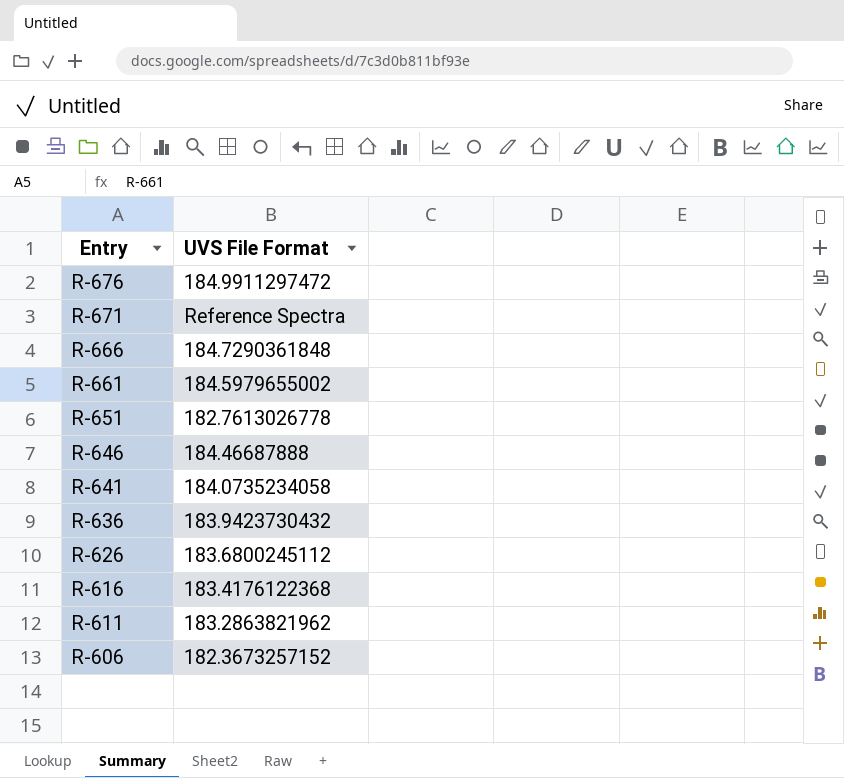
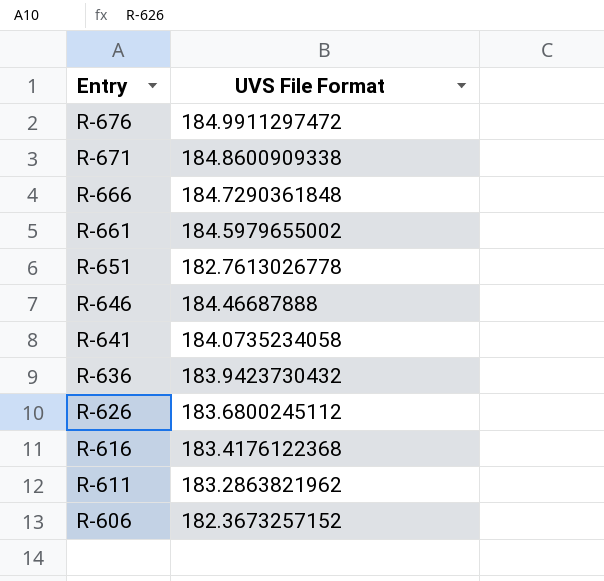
R-671 | UVS File Format: Reference Spectra -> 184.8600909338

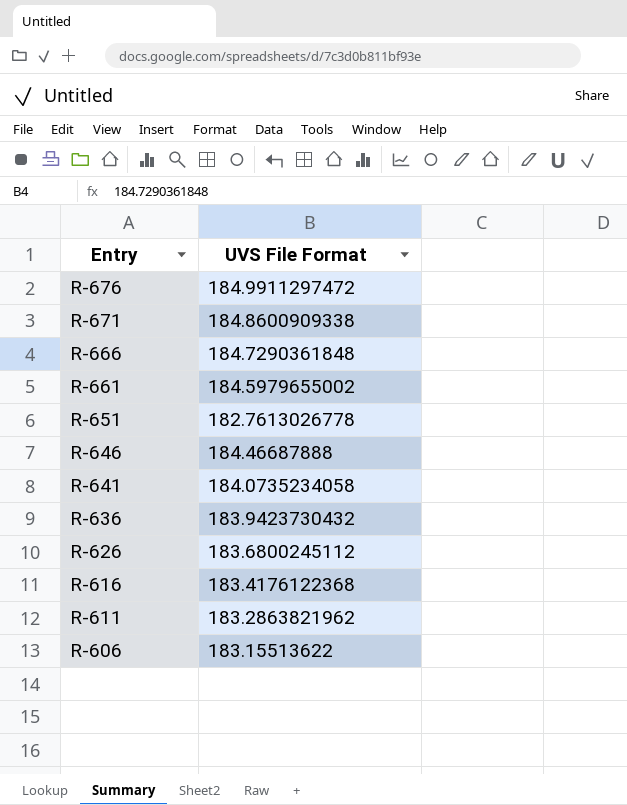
R-606 | UVS File Format: 182.3673257152 -> 183.15513622

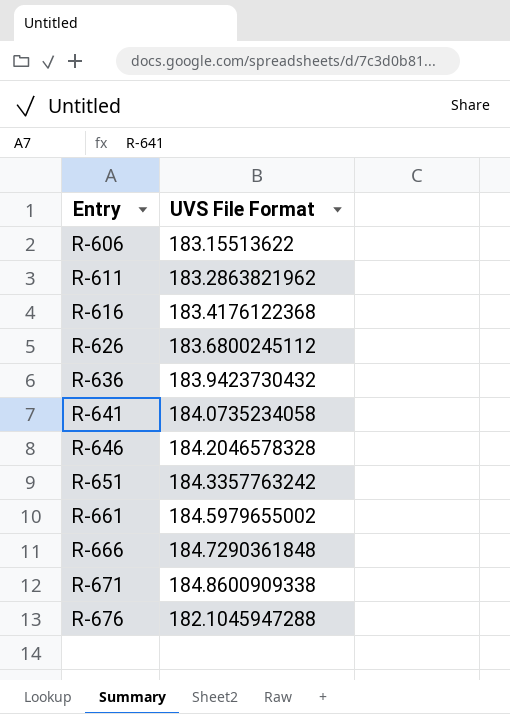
row order: Entry descending -> Entry ascending
R-646 | UVS File Format: 184.46687888 -> 184.2046578328
R-651 | UVS File Format: 182.7613026778 -> 184.3357763242
R-676 | UVS File Format: 184.9911297472 -> 182.1045947288

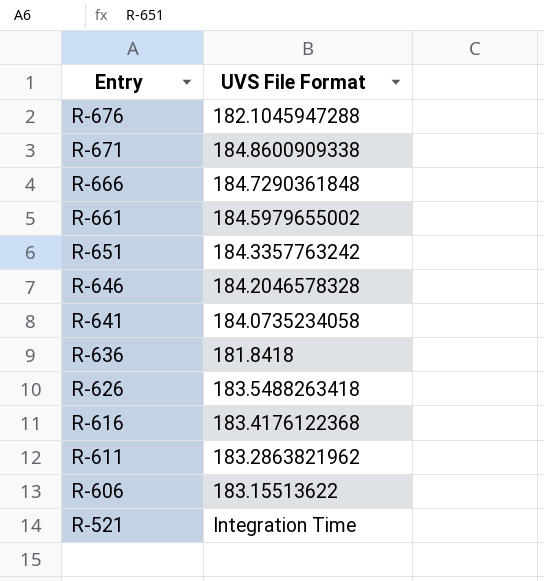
row order: Entry ascending -> Entry descending
R-636 | UVS File Format: 183.9423730432 -> 181.8418
R-626 | UVS File Format: 183.6800245112 -> 183.5488263418
row R-521: none -> Integration Time

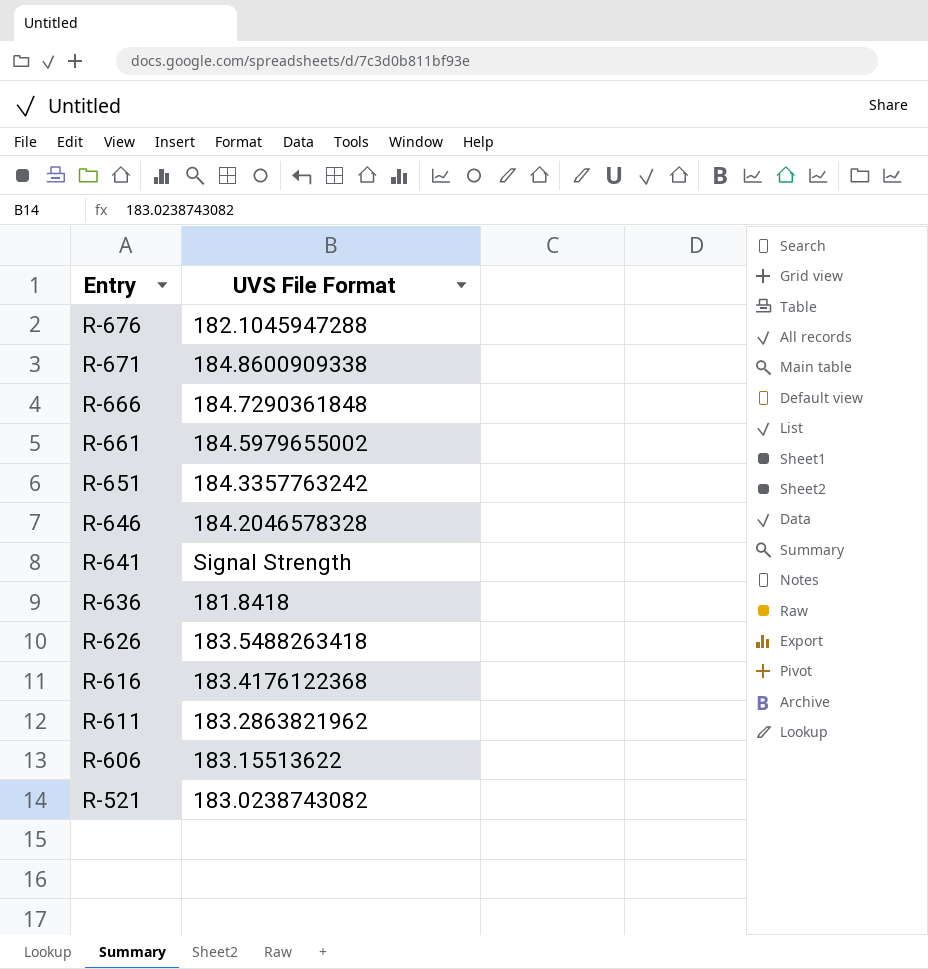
R-641 | UVS File Format: 184.0735234058 -> Signal Strength
R-521 | UVS File Format: Integration Time -> 183.0238743082

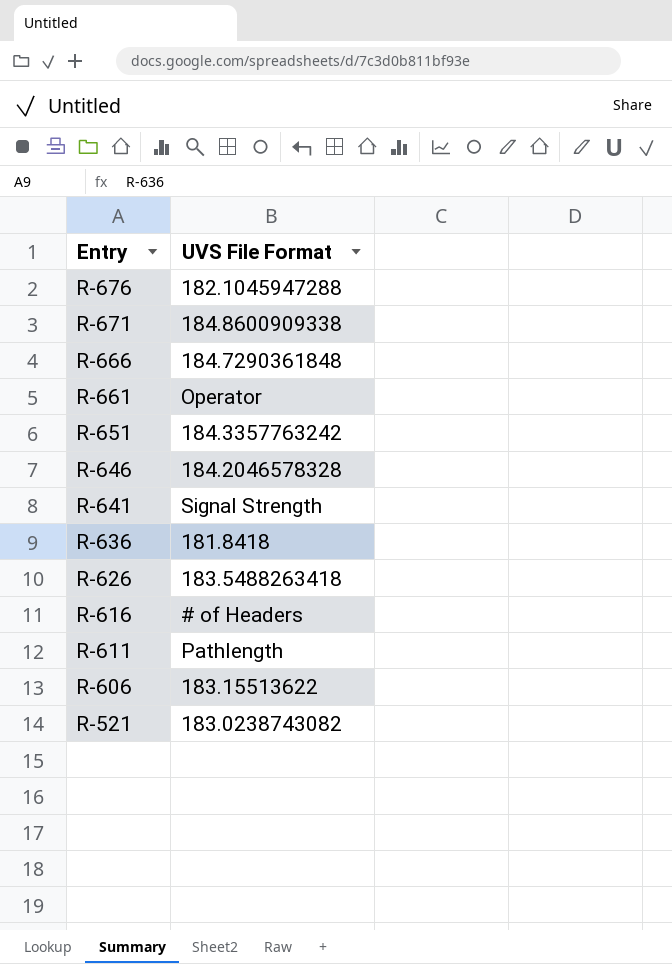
R-661 | UVS File Format: 184.5979655002 -> Operator
R-616 | UVS File Format: 183.4176122368 -> # of Headers
R-611 | UVS File Format: 183.2863821962 -> Pathlength

